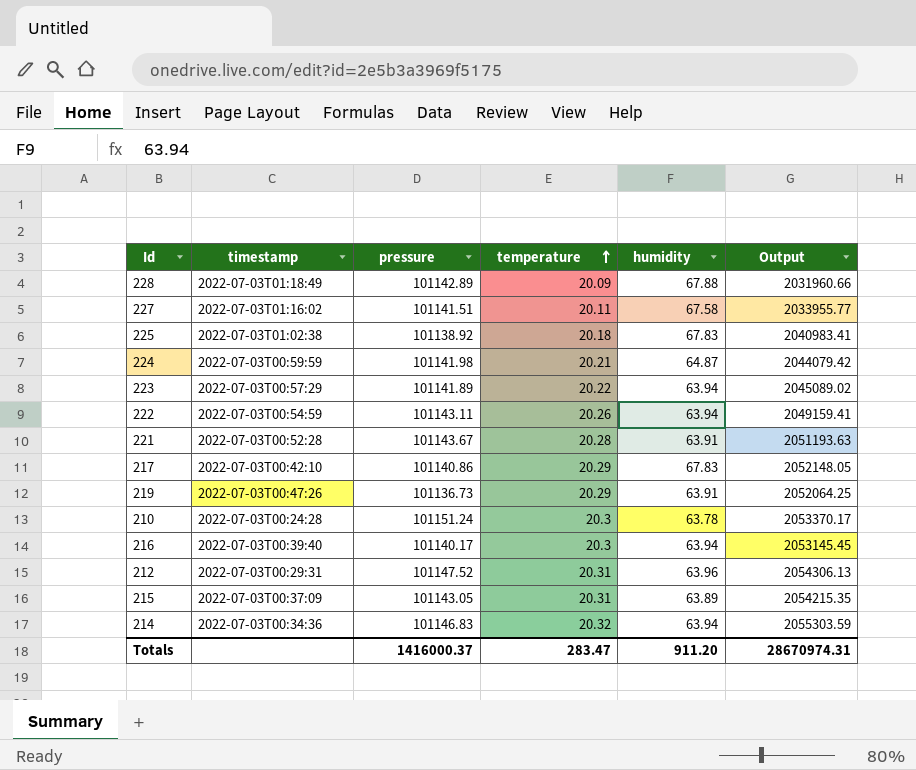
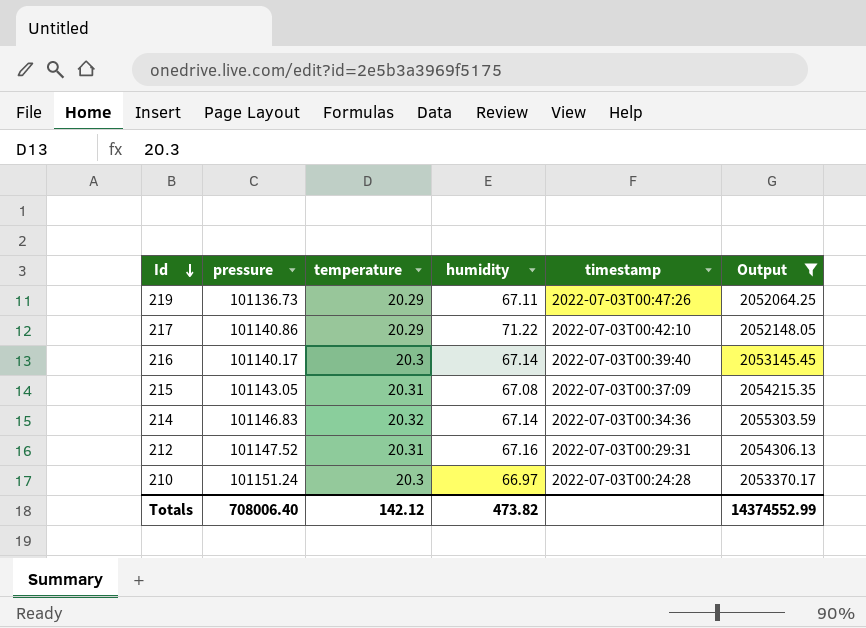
filter: none -> Output >= 2052064.25
row order: temperature ascending -> Id descending
column timestamp | position: 2 -> 5
219 | humidity: 63.91 -> 67.11
217 | humidity: 67.83 -> 71.22
216 | humidity: 63.94 -> 67.14
215 | humidity: 63.89 -> 67.08
214 | humidity: 63.94 -> 67.14
212 | humidity: 63.96 -> 67.16
210 | humidity: 63.78 -> 66.97
Totals | pressure: 1416000.37 -> 708006.40
Totals | temperature: 283.47 -> 142.12
Totals | humidity: 911.20 -> 473.82
Totals | Output: 28670974.31 -> 14374552.99

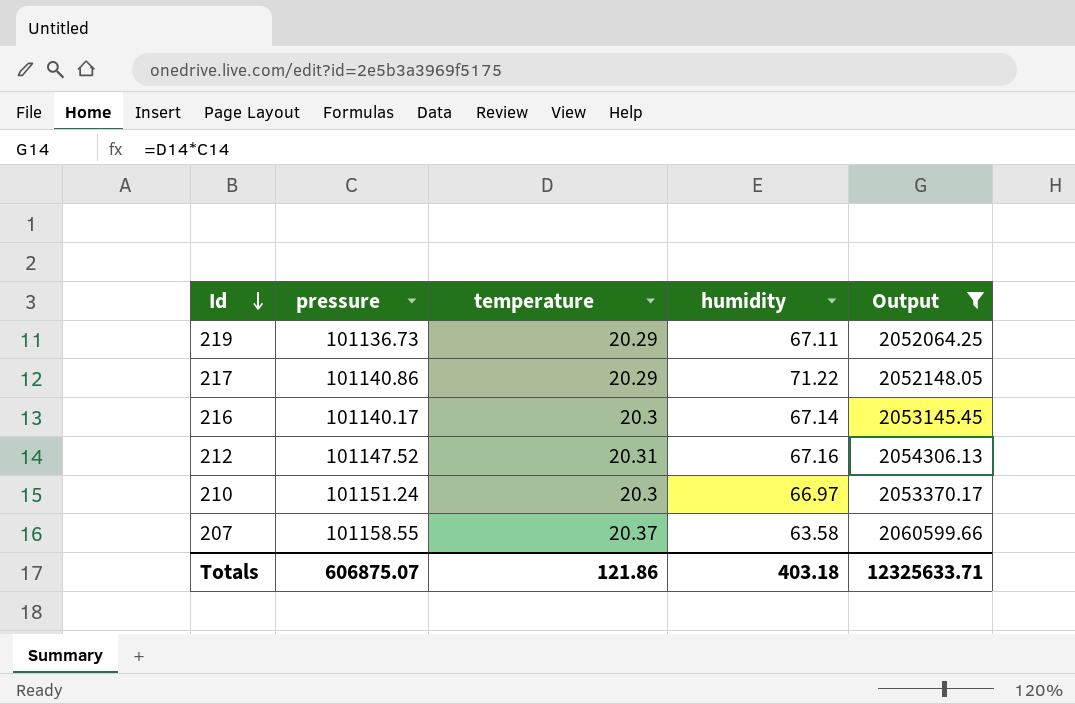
column timestamp | position: 5 -> none
row 215: 101143.05 | 20.31 | 67.08 | 2022-07-03T00:37:09 | 2054215.35 -> none
row 214: 101146.83 | 20.32 | 67.14 | 2022-07-03T00:34:36 | 2055303.59 -> none
row 207: none -> 101158.55 | 20.37 | 63.58 | 2060599.66
Totals | pressure: 708006.40 -> 606875.07
Totals | temperature: 142.12 -> 121.86
Totals | humidity: 473.82 -> 403.18
Totals | Output: 14374552.99 -> 12325633.71

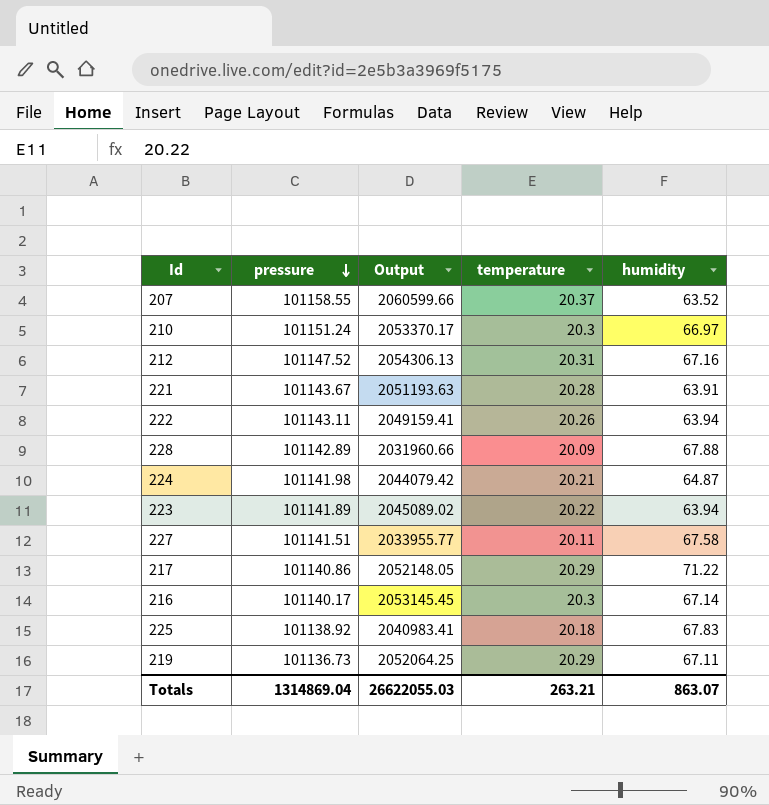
filter: Output >= 2052064.25 -> none
row order: Id descending -> pressure descending
column Output | position: 5 -> 3
207 | humidity: 63.58 -> 63.52
Totals | pressure: 606875.07 -> 1314869.04
Totals | Output: 12325633.71 -> 26622055.03
Totals | temperature: 121.86 -> 263.21
Totals | humidity: 403.18 -> 863.07

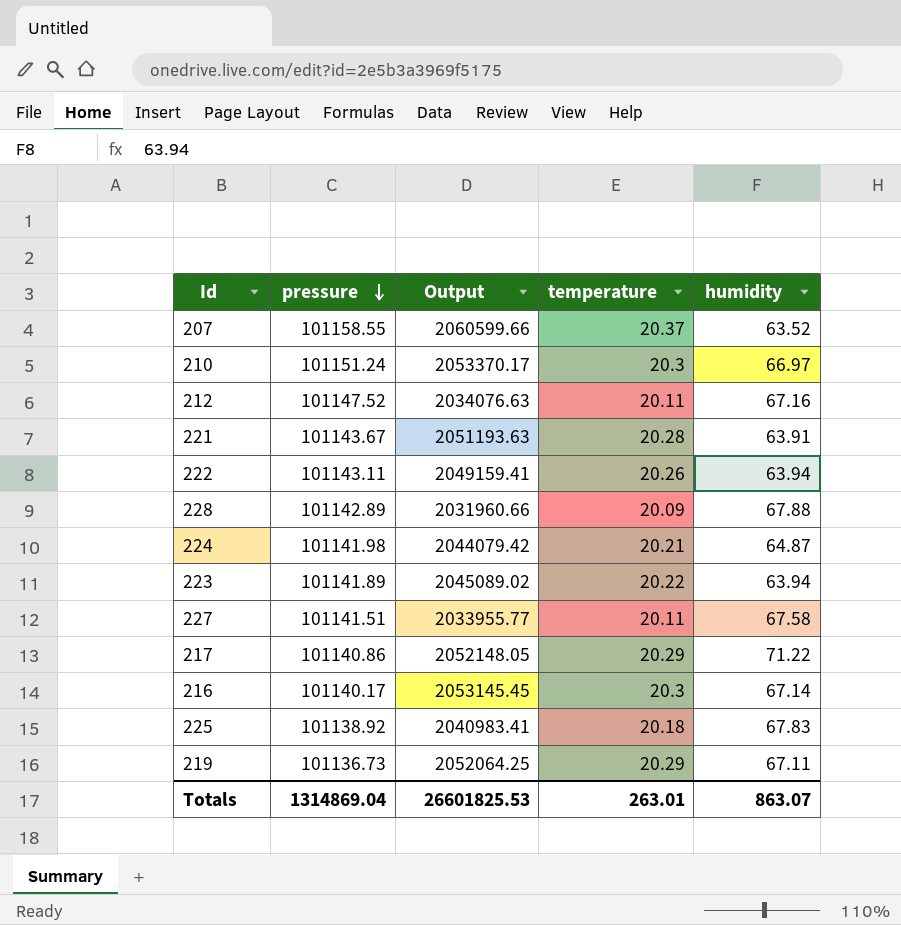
212 | Output: 2054306.13 -> 2034076.63
212 | temperature: 20.31 -> 20.11
Totals | Output: 26622055.03 -> 26601825.53
Totals | temperature: 263.21 -> 263.01

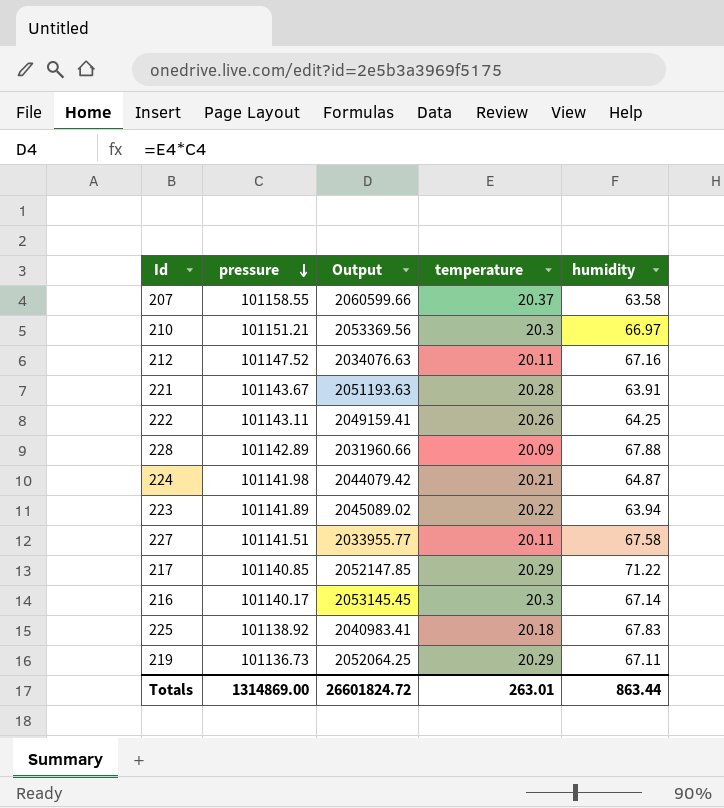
207 | humidity: 63.52 -> 63.58
210 | pressure: 101151.24 -> 101151.21
210 | Output: 2053370.17 -> 2053369.56
222 | humidity: 63.94 -> 64.25
217 | pressure: 101140.86 -> 101140.85
217 | Output: 2052148.05 -> 2052147.85
Totals | pressure: 1314869.04 -> 1314869.00
Totals | Output: 26601825.53 -> 26601824.72
Totals | humidity: 863.07 -> 863.44

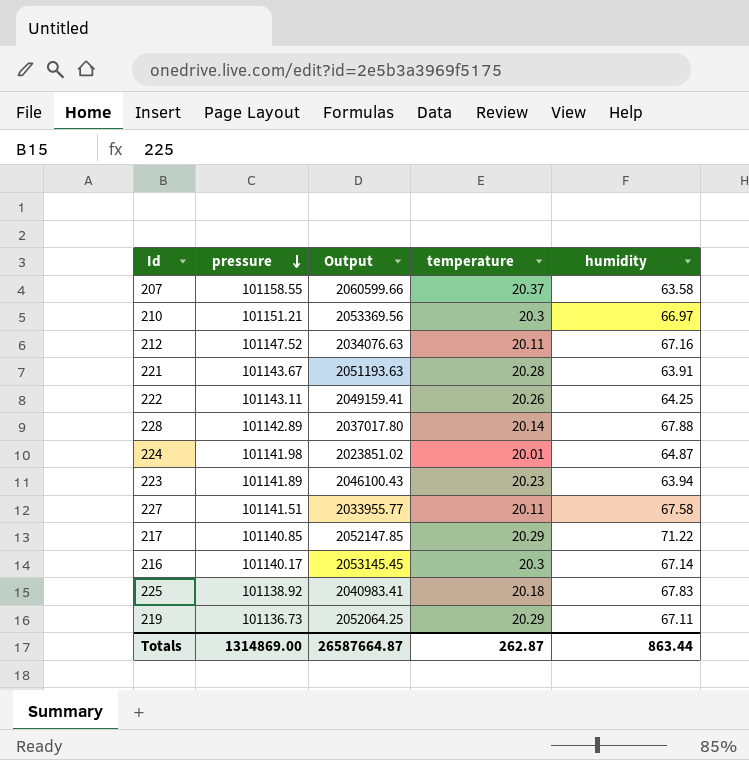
228 | Output: 2031960.66 -> 2037017.80
228 | temperature: 20.09 -> 20.14
224 | Output: 2044079.42 -> 2023851.02
224 | temperature: 20.21 -> 20.01
223 | Output: 2045089.02 -> 2046100.43
223 | temperature: 20.22 -> 20.23
Totals | Output: 26601824.72 -> 26587664.87
Totals | temperature: 263.01 -> 262.87

